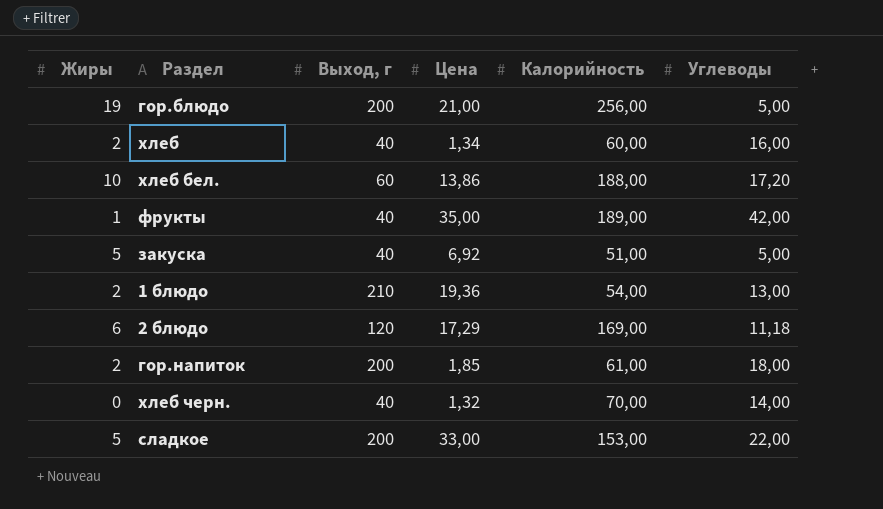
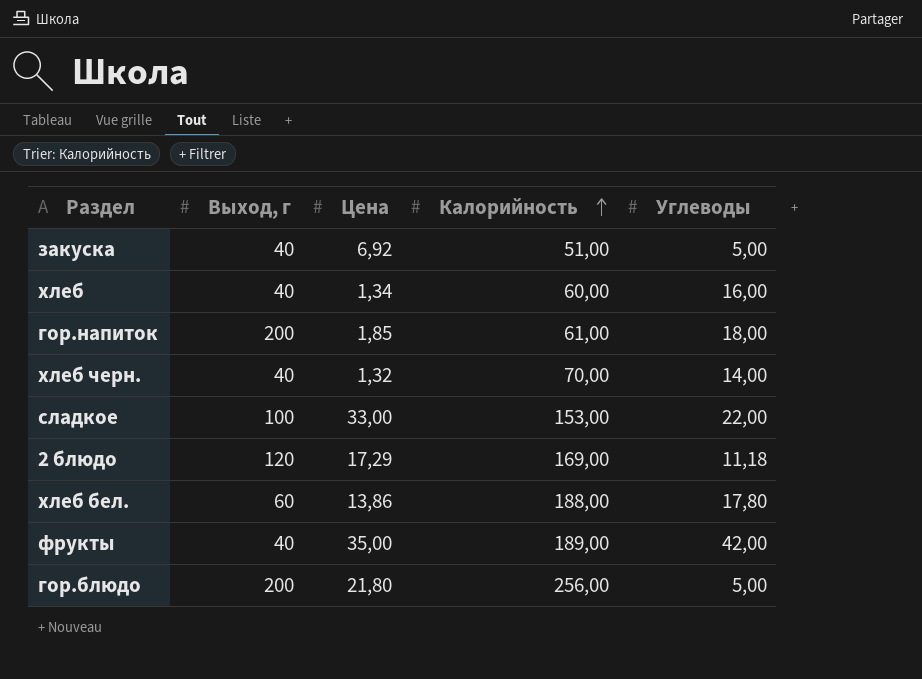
row order: none -> Калорийность ascending
column Жиры | position: 1 -> none
row 1 блюдо: 2 | 210 | 19,36 | 54,00 | 13,00 -> none
сладкое | Выход, г: 200 -> 100
хлеб бел. | Углеводы: 17,20 -> 17,80
гор.блюдо | Цена: 21,00 -> 21,80

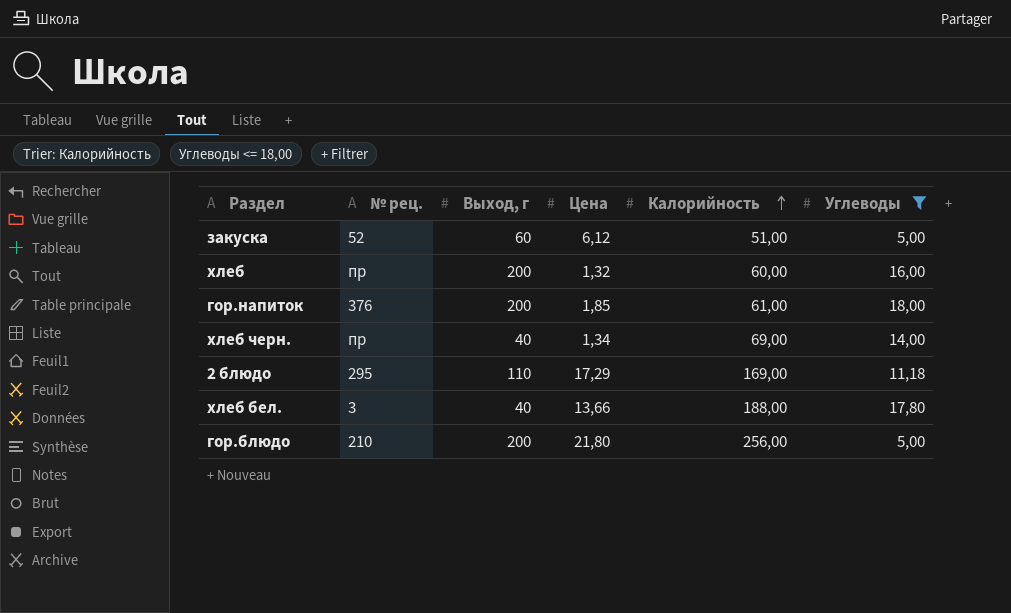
filter: none -> Углеводы <= 18,00
column № рец. | position: none -> 2
закуска | Выход, г: 40 -> 60
закуска | Цена: 6,92 -> 6,12
хлеб | Выход, г: 40 -> 200
хлеб | Цена: 1,34 -> 1,32
хлеб черн. | Цена: 1,32 -> 1,34
хлеб черн. | Калорийность: 70,00 -> 69,00
2 блюдо | Выход, г: 120 -> 110
хлеб бел. | Выход, г: 60 -> 40
хлеб бел. | Цена: 13,86 -> 13,66

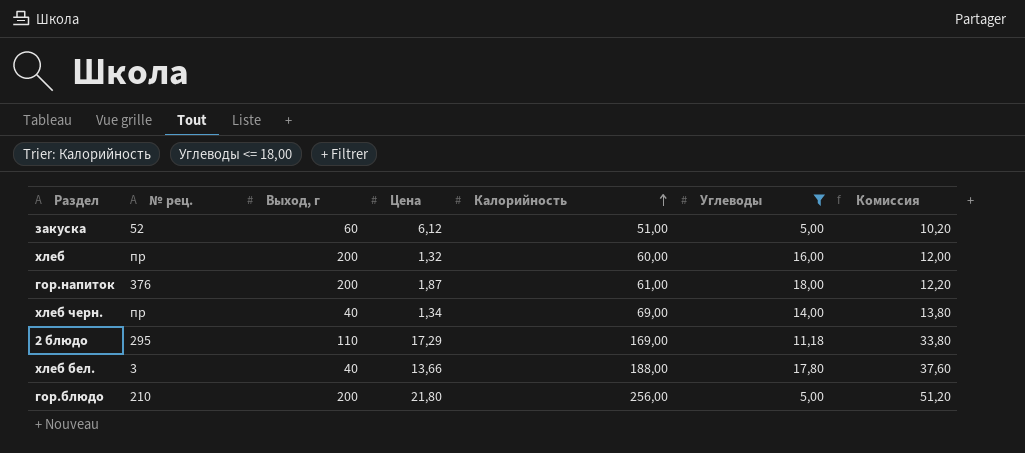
column Комиссия | formula: none -> [Калорийность] * 0,2
гор.напиток | Цена: 1,85 -> 1,87

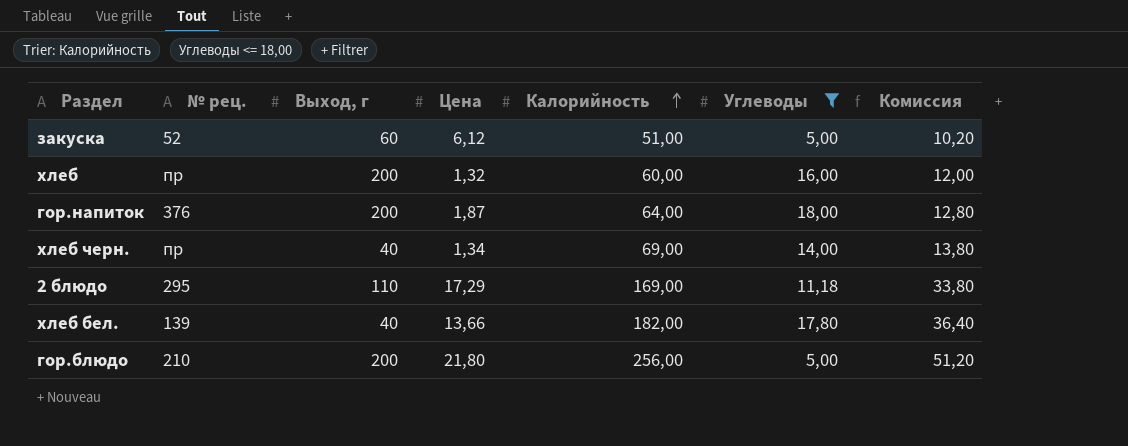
гор.напиток | Калорийность: 61,00 -> 64,00
гор.напиток | Комиссия: 12,20 -> 12,80
хлеб бел. | № рец.: 3 -> 139
хлеб бел. | Калорийность: 188,00 -> 182,00
хлеб бел. | Комиссия: 37,60 -> 36,40

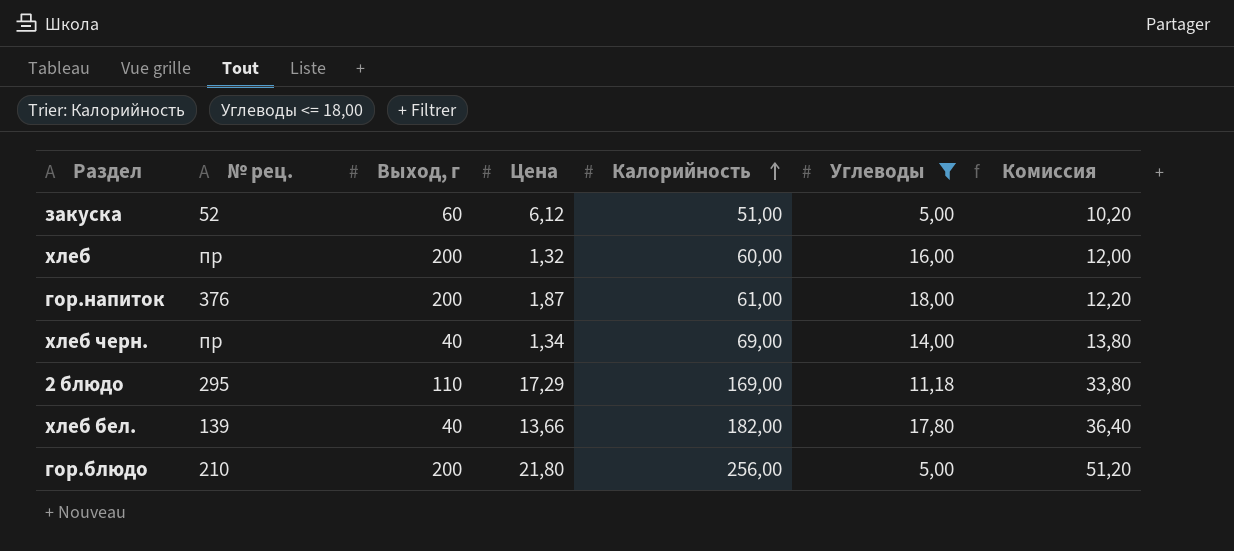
гор.напиток | Калорийность: 64,00 -> 61,00
гор.напиток | Комиссия: 12,80 -> 12,20

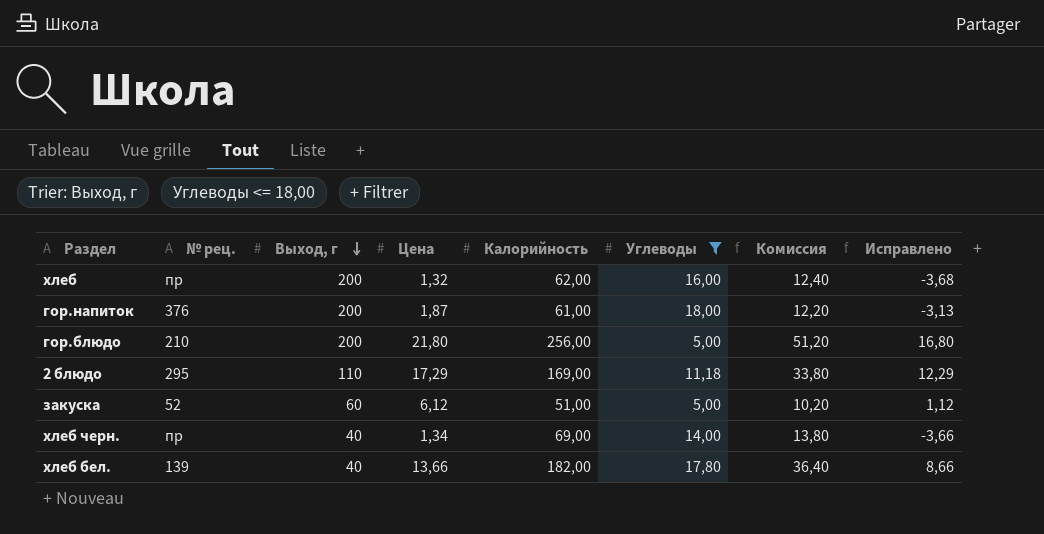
row order: Калорийность ascending -> Выход, г descending
column Исправлено | formula: none -> [Цена] - 5
хлеб | Калорийность: 60,00 -> 62,00
хлеб | Комиссия: 12,00 -> 12,40

